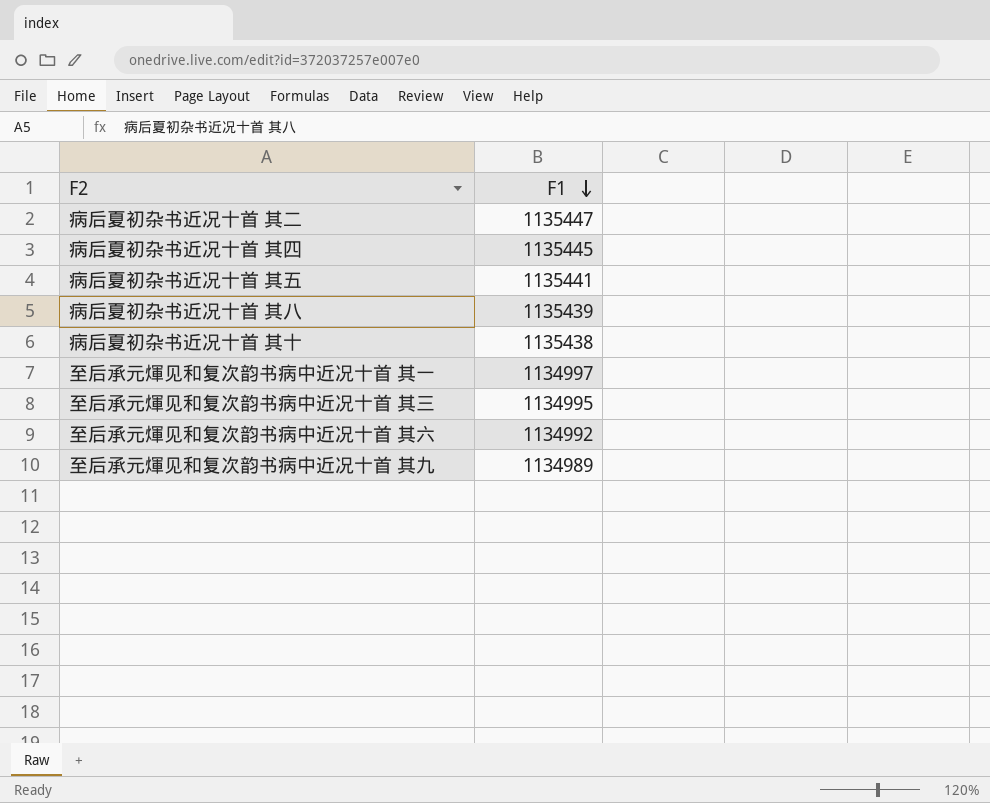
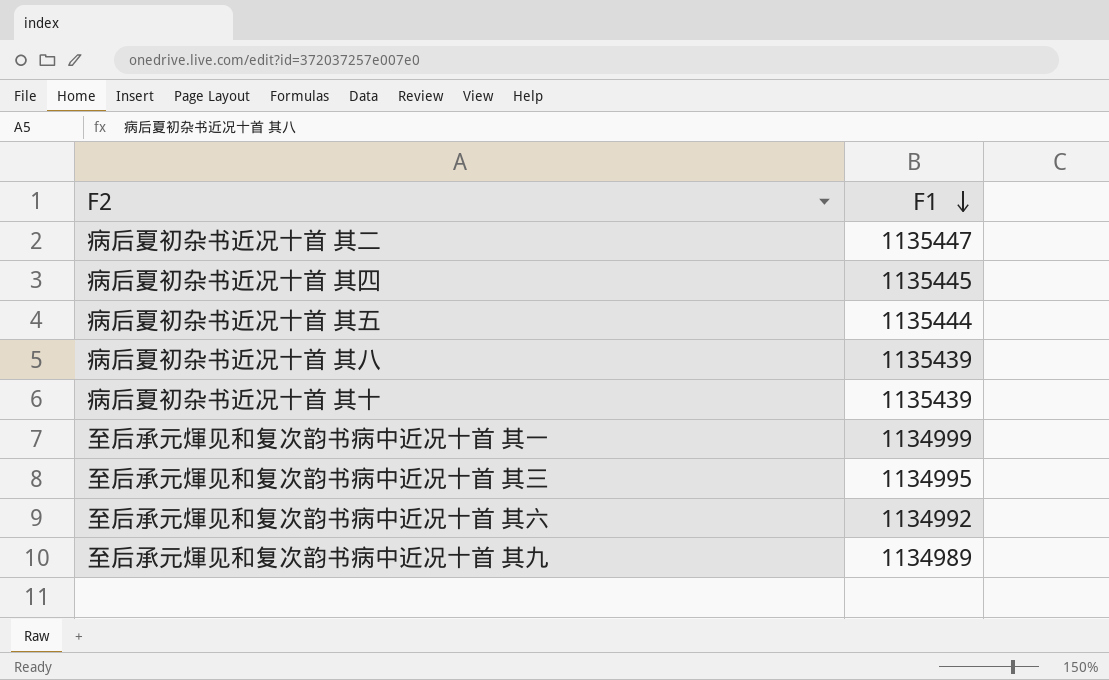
病后夏初杂书近况十首 其五 | F1: 1135441 -> 1135444
病后夏初杂书近况十首 其十 | F1: 1135438 -> 1135439
至后承元煇见和复次韵书病中近况十首 其一 | F1: 1134997 -> 1134999

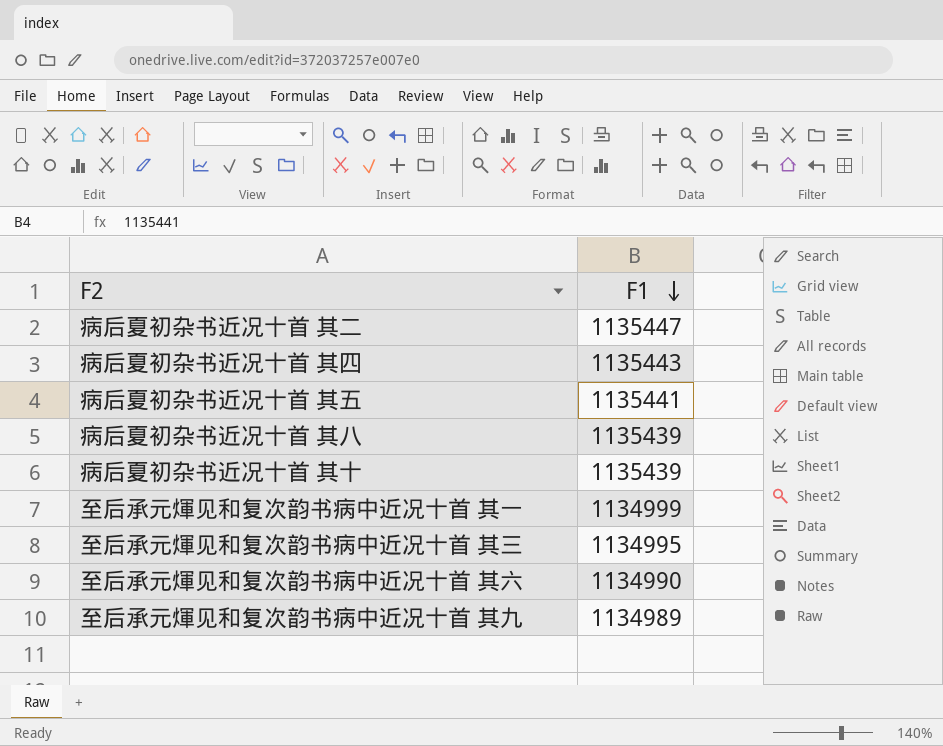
病后夏初杂书近况十首 其四 | F1: 1135445 -> 1135443
病后夏初杂书近况十首 其五 | F1: 1135444 -> 1135441
至后承元煇见和复次韵书病中近况十首 其六 | F1: 1134992 -> 1134990

